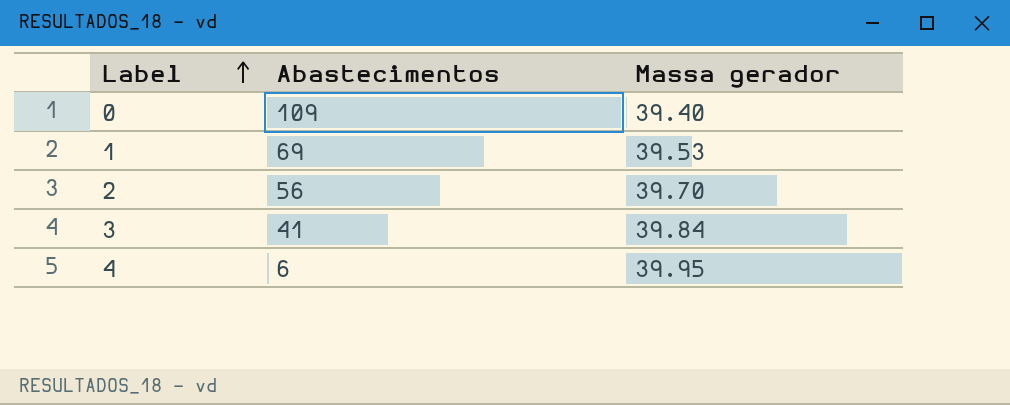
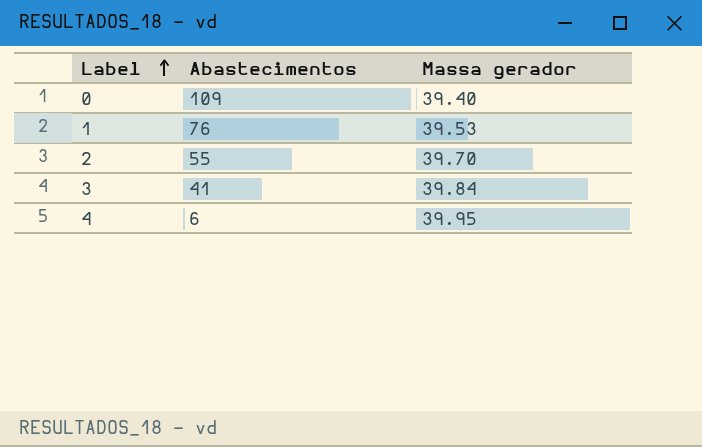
1 | Abastecimentos: 69 -> 76
2 | Abastecimentos: 56 -> 55

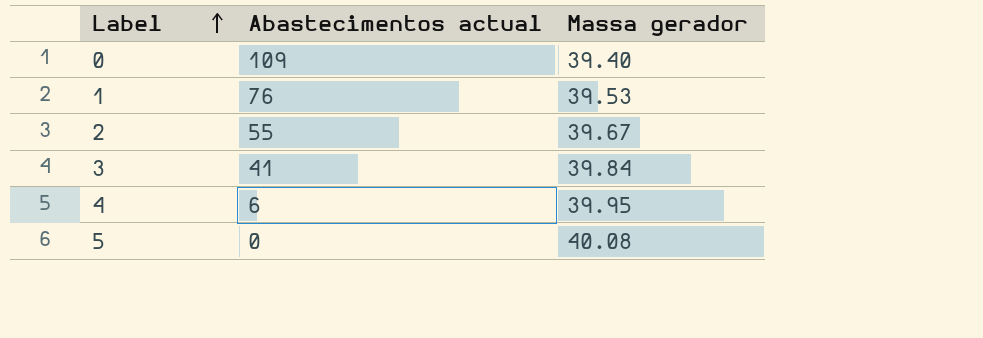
column name: Abastecimentos -> Abastecimentos actual
2 | Massa gerador: 39.70 -> 39.67
row 5: none -> 0 | 40.08

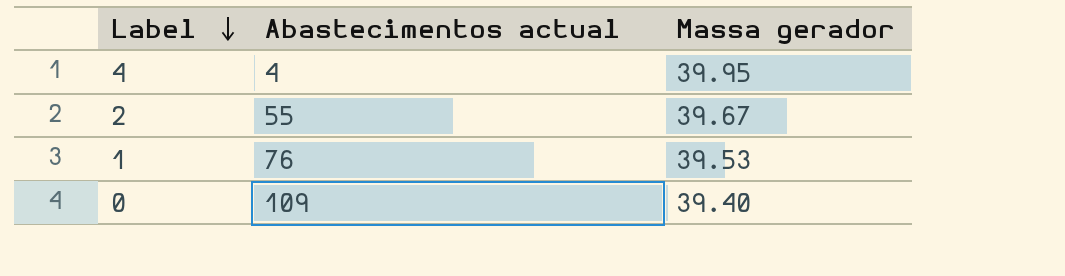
row order: Label ascending -> Label descending
row 3: 41 | 39.84 -> none
row 5: 0 | 40.08 -> none
4 | Abastecimentos actual: 6 -> 4

